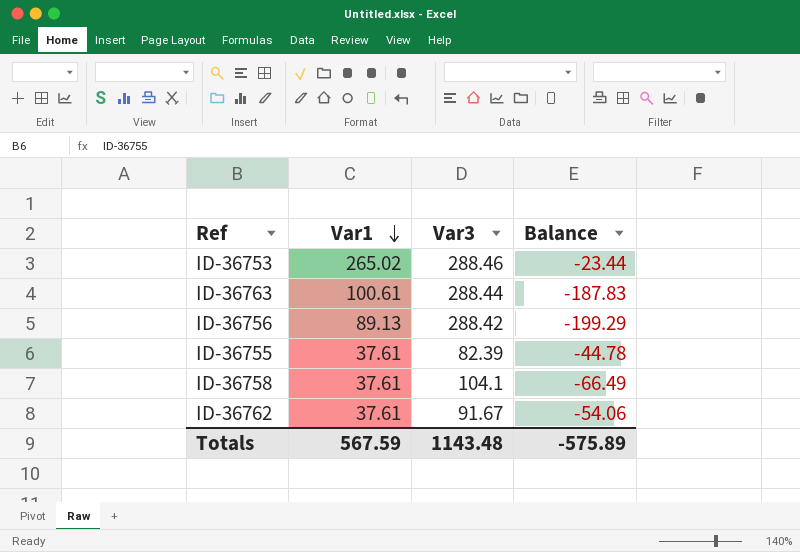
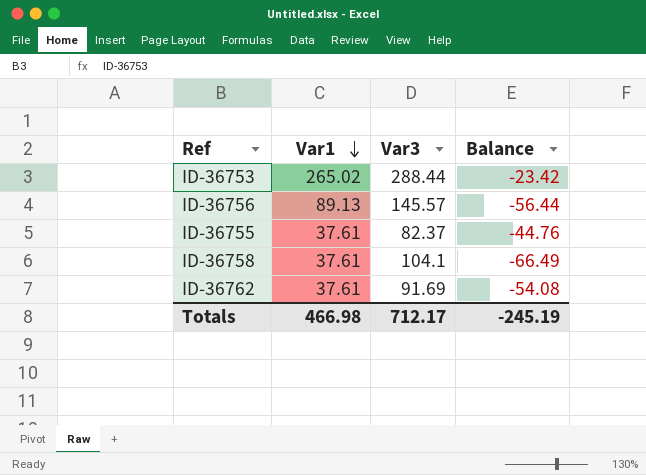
row ID-36763: 100.61 | 288.44 | -187.83 -> none
ID-36753 | Var3: 288.46 -> 288.44
ID-36753 | Balance: -23.44 -> -23.42
ID-36756 | Var3: 288.42 -> 145.57
ID-36756 | Balance: -199.29 -> -56.44
ID-36755 | Var3: 82.39 -> 82.37
ID-36755 | Balance: -44.78 -> -44.76
ID-36762 | Var3: 91.67 -> 91.69
ID-36762 | Balance: -54.06 -> -54.08
Totals | Var1: 567.59 -> 466.98
Totals | Var3: 1143.48 -> 712.17
Totals | Balance: -575.89 -> -245.19

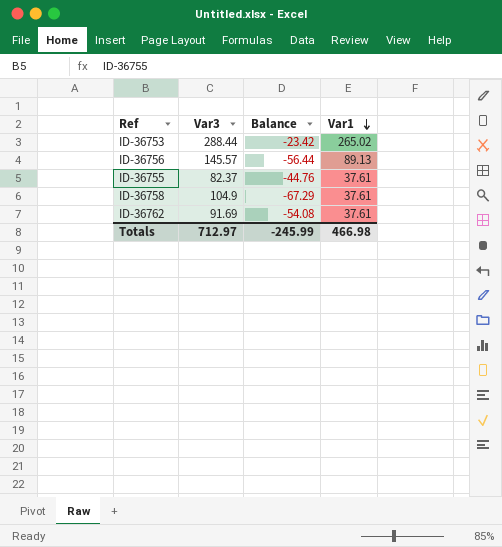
column Var1 | position: 2 -> 4
ID-36758 | Var3: 104.1 -> 104.9
ID-36758 | Balance: -66.49 -> -67.29
Totals | Var3: 712.17 -> 712.97
Totals | Balance: -245.19 -> -245.99

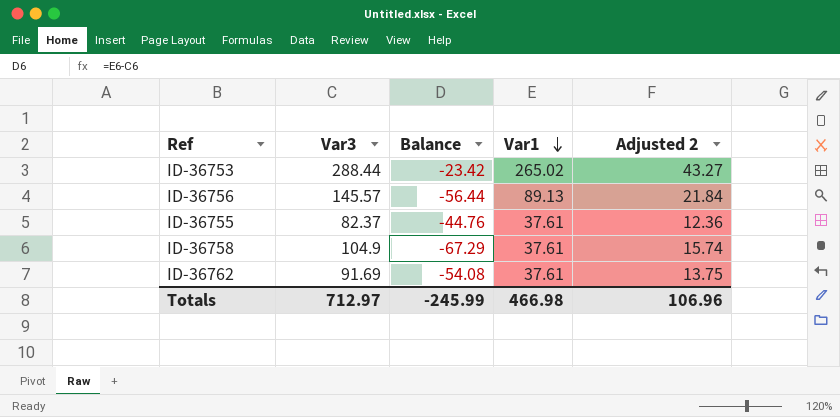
column Adjusted 2 | formula: none -> [Var3] * 0.15

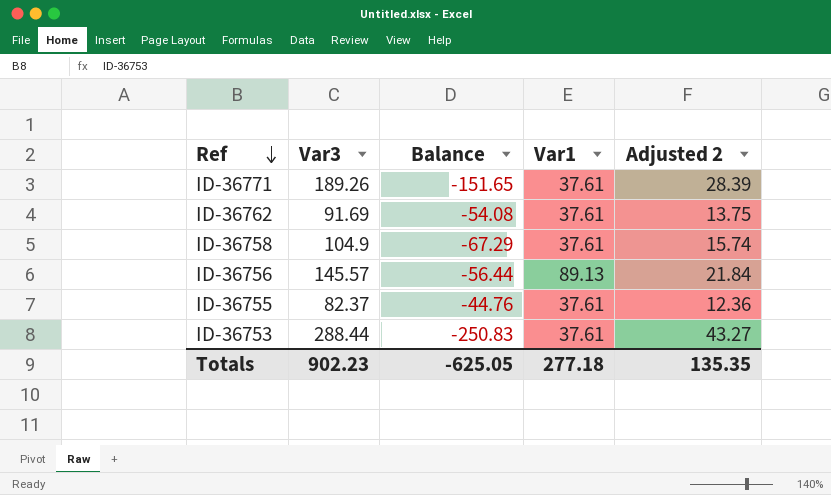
row order: Var1 descending -> Ref descending
row ID-36771: none -> 189.26 | -151.65 | 37.61 | 28.39
ID-36753 | Balance: -23.42 -> -250.83
ID-36753 | Var1: 265.02 -> 37.61
Totals | Var3: 712.97 -> 902.23
Totals | Balance: -245.99 -> -625.05
Totals | Var1: 466.98 -> 277.18
Totals | Adjusted 2: 106.96 -> 135.35

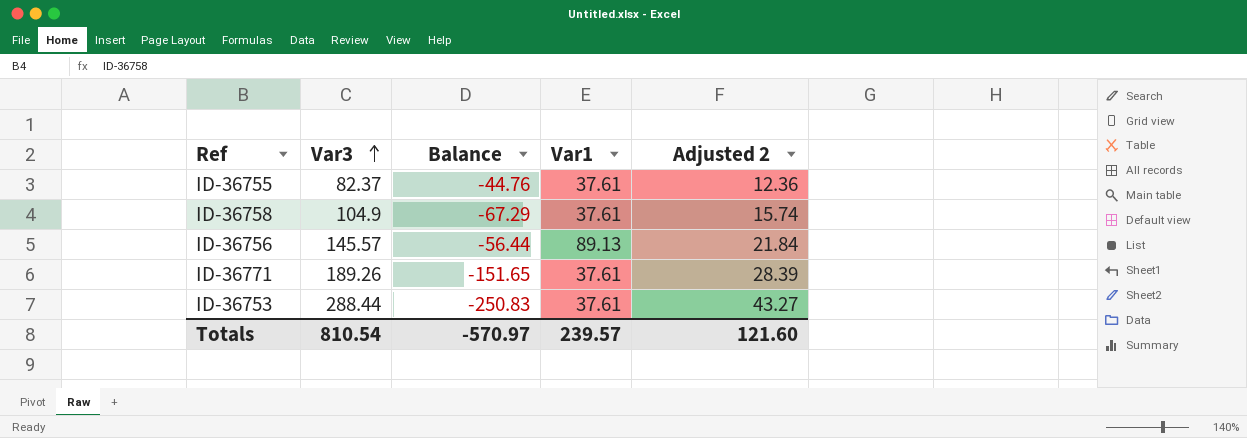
row order: Ref descending -> Var3 ascending
row ID-36762: 91.69 | -54.08 | 37.61 | 13.75 -> none
Totals | Var3: 902.23 -> 810.54
Totals | Balance: -625.05 -> -570.97
Totals | Var1: 277.18 -> 239.57
Totals | Adjusted 2: 135.35 -> 121.60

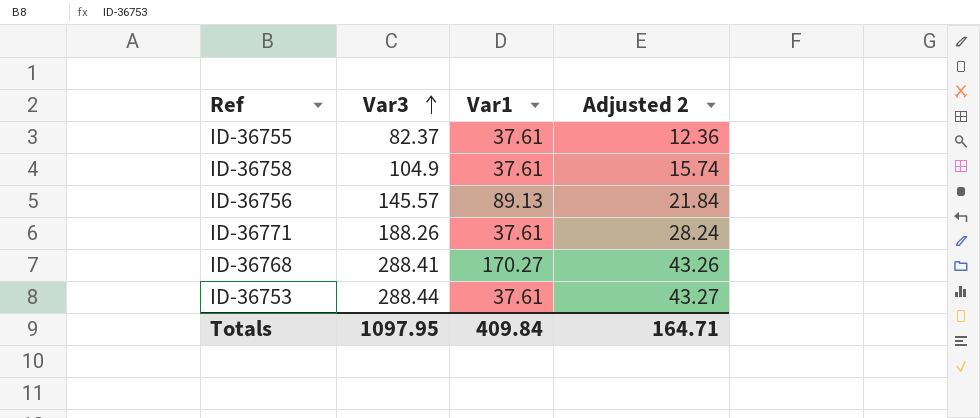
column Balance | formula: [Var1] - [Var3] -> none
ID-36771 | Var3: 189.26 -> 188.26
ID-36771 | Adjusted 2: 28.39 -> 28.24
row ID-36768: none -> 288.41 | 170.27 | 43.26
Totals | Var3: 810.54 -> 1097.95
Totals | Var1: 239.57 -> 409.84
Totals | Adjusted 2: 121.60 -> 164.71

